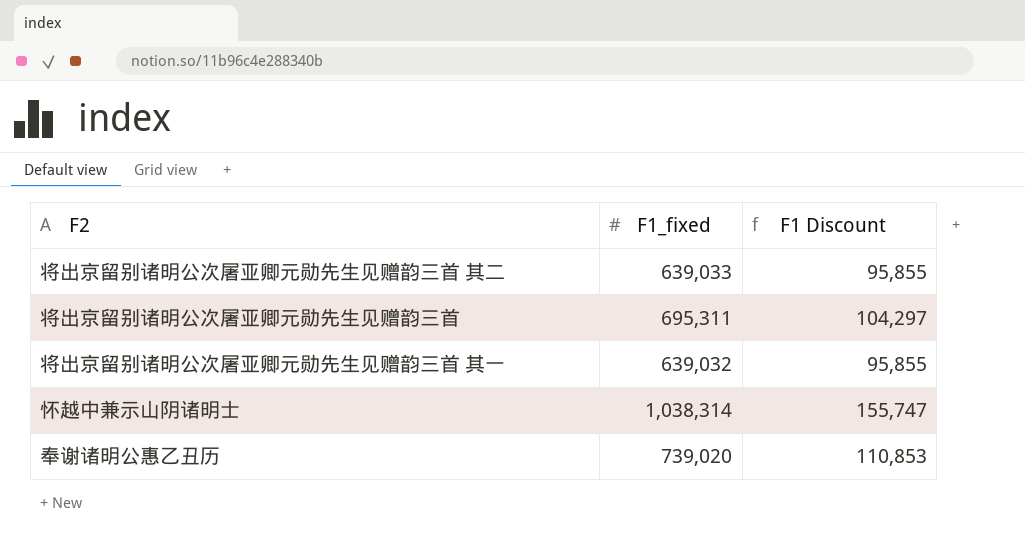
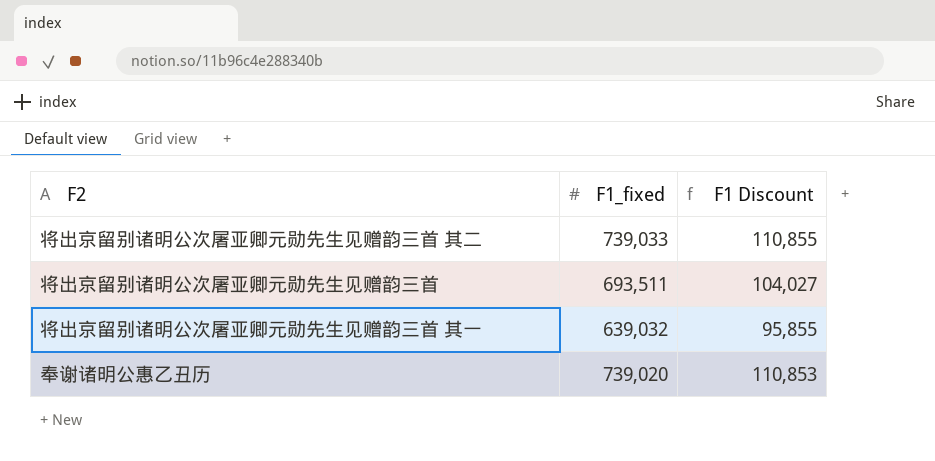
row 怀越中兼示山阴诸明士: 1,038,314 | 155,747 -> none
将出京留别诸明公次屠亚卿元勋先生见赠韵三首 其二 | F1_fixed: 639,033 -> 739,033
将出京留别诸明公次屠亚卿元勋先生见赠韵三首 其二 | F1 Discount: 95,855 -> 110,855
将出京留别诸明公次屠亚卿元勋先生见赠韵三首 | F1_fixed: 695,311 -> 693,511
将出京留别诸明公次屠亚卿元勋先生见赠韵三首 | F1 Discount: 104,297 -> 104,027

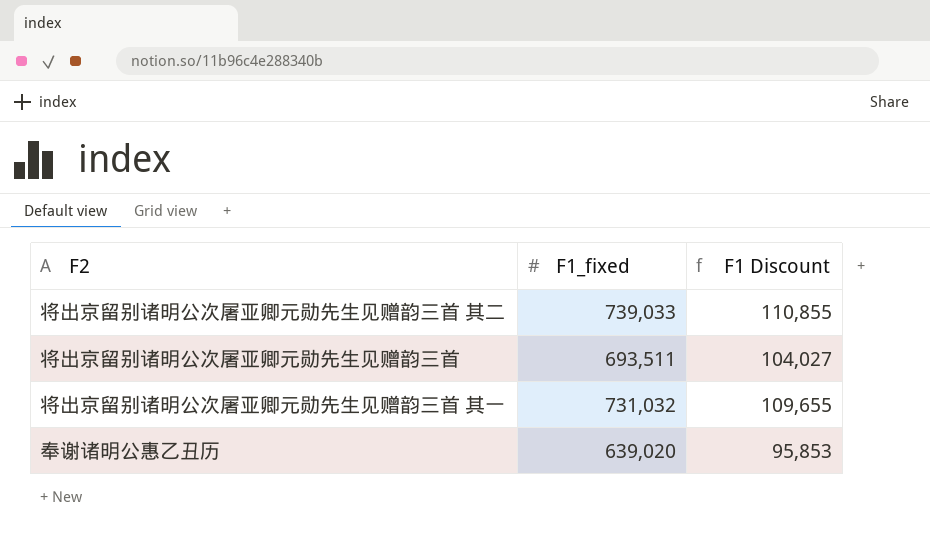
将出京留别诸明公次屠亚卿元勋先生见赠韵三首 其一 | F1_fixed: 639,032 -> 731,032
将出京留别诸明公次屠亚卿元勋先生见赠韵三首 其一 | F1 Discount: 95,855 -> 109,655
奉谢诸明公惠乙丑历 | F1_fixed: 739,020 -> 639,020
奉谢诸明公惠乙丑历 | F1 Discount: 110,853 -> 95,853

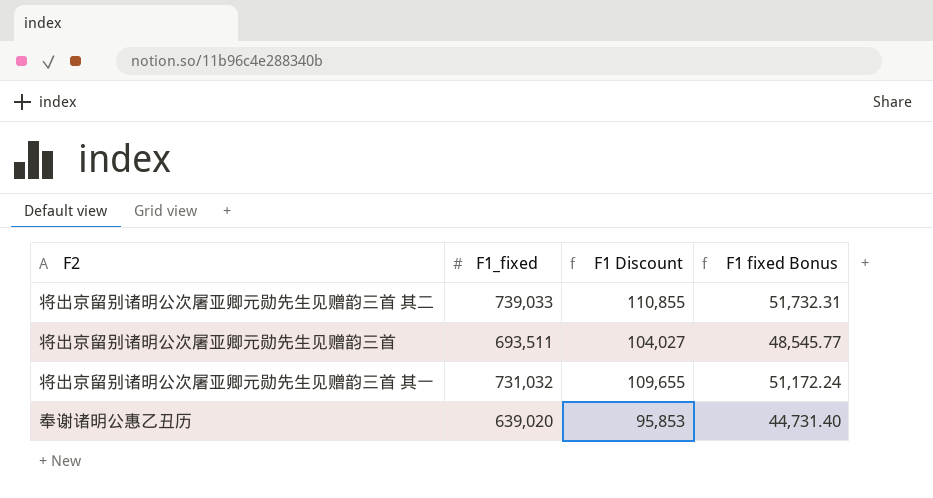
column F1 fixed Bonus | formula: none -> [F1_fixed] * 0.07

